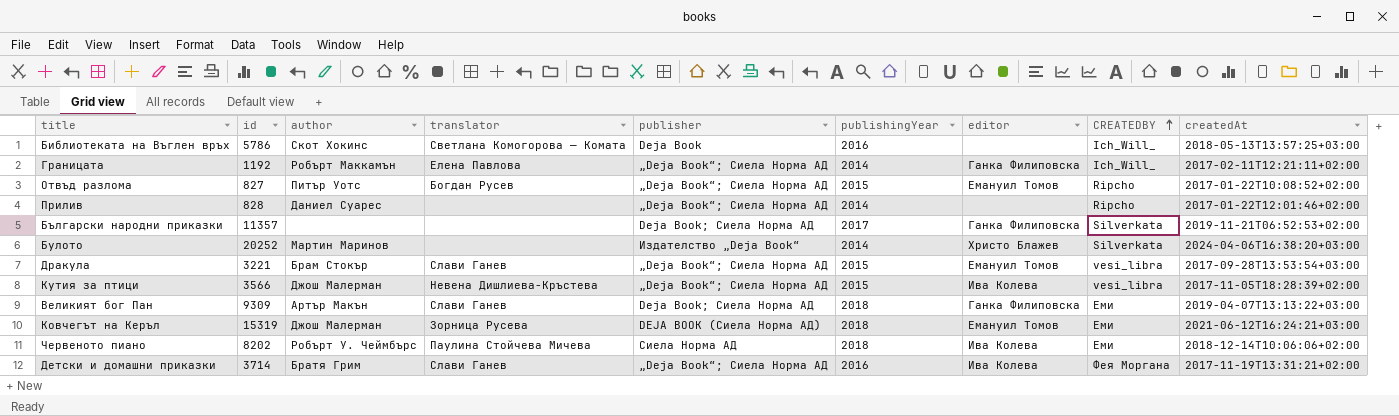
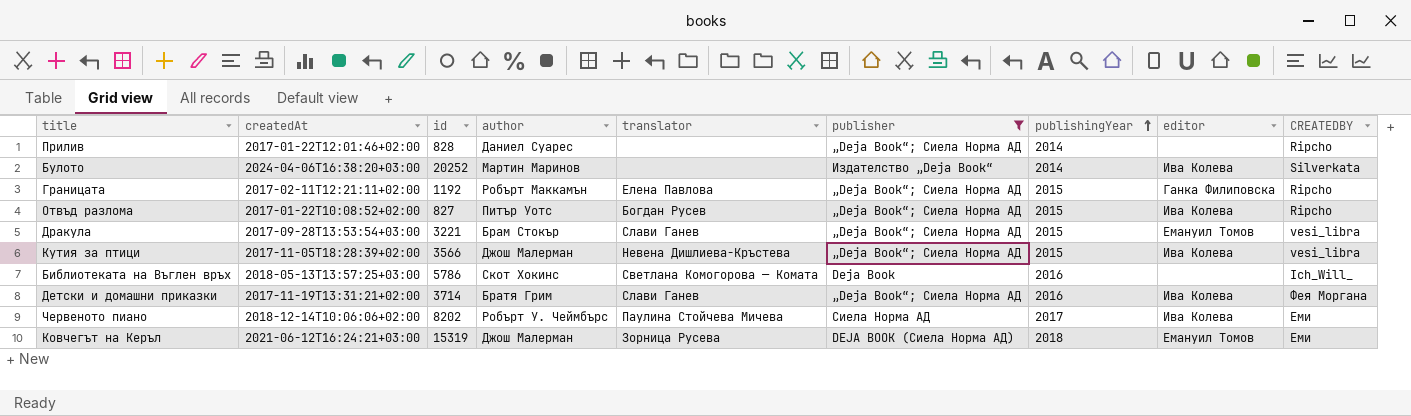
filter: none -> publisher != Deja Book; Сиела Норма АД
row order: CREATEDBY ascending -> publishingYear ascending
column createdAt | position: 9 -> 2
Булото | editor: Христо Блажев -> Ива Колева
Границата | publishingYear: 2014 -> 2015
Границата | CREATEDBY: Ich_Will_ -> Ripcho
Отвъд разлома | editor: Емануил Томов -> Ива Колева
Червеното пиано | publishingYear: 2018 -> 2017

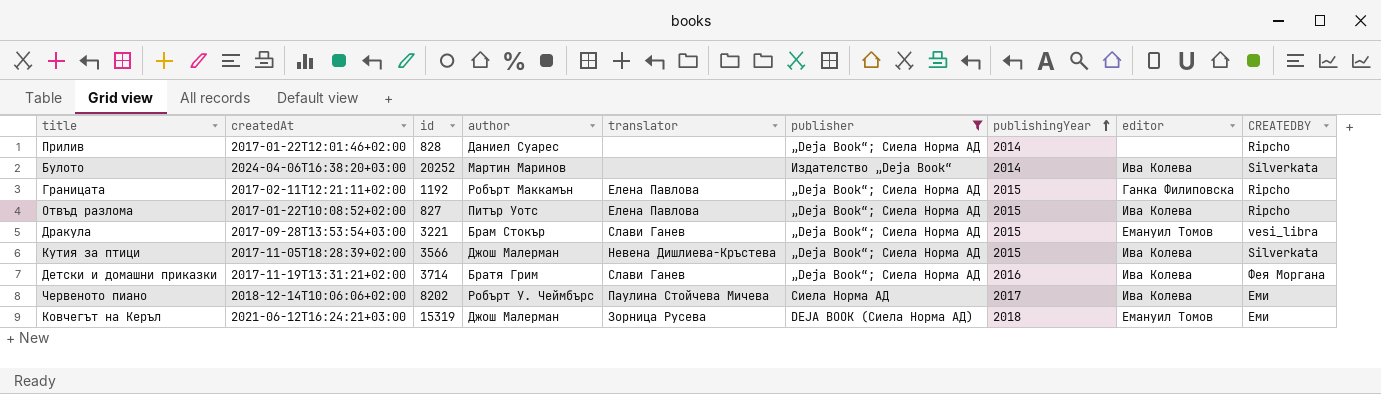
row Библиотеката на Въглен връх: 2018-05-13T13:57:25+03:00 | 5786 | Скот Хокинс | Светлана Комогорова — Комата | Deja Book | 2016 | none | Ich_Will_ -> none
Отвъд разлома | translator: Богдан Русев -> Елена Павлова
Кутия за птици | CREATEDBY: vesi_libra -> Silverkata

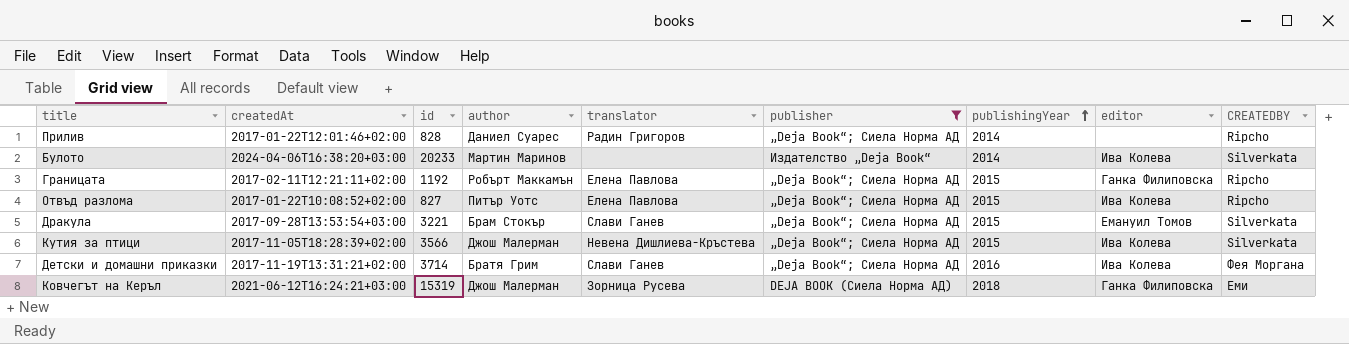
row Червеното пиано: 2018-12-14T10:06:06+02:00 | 8202 | Робърт У. Чеймбърс | Паулина Стойчева Мичева | Сиела Норма АД | 2017 | Ива Колева | Еми -> none
Прилив | translator: none -> Радин Григоров
Булото | id: 20252 -> 20233
Дракула | CREATEDBY: vesi_libra -> Silverkata
Ковчегът на Керъл | editor: Емануил Томов -> Ганка Филиповска

